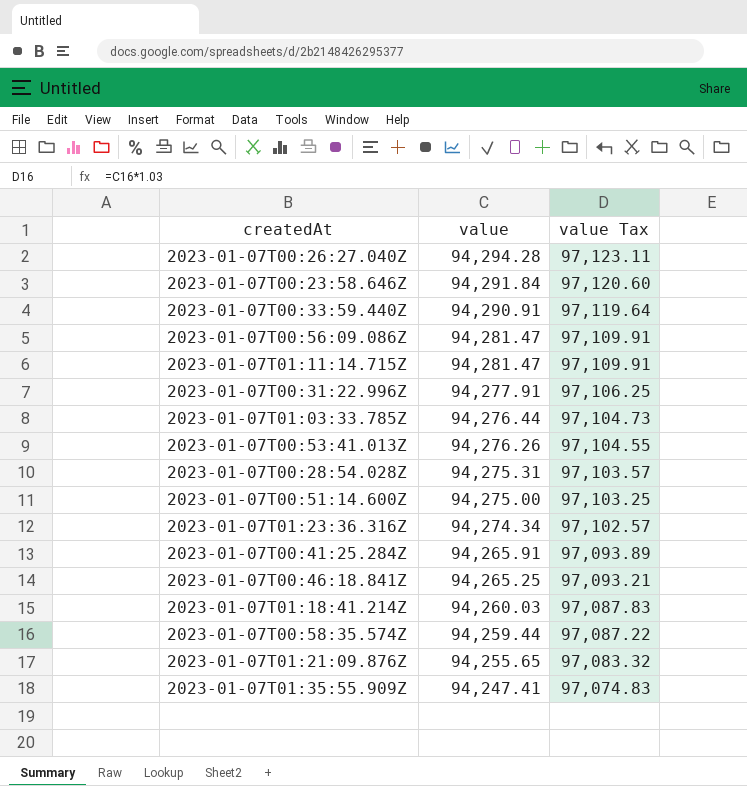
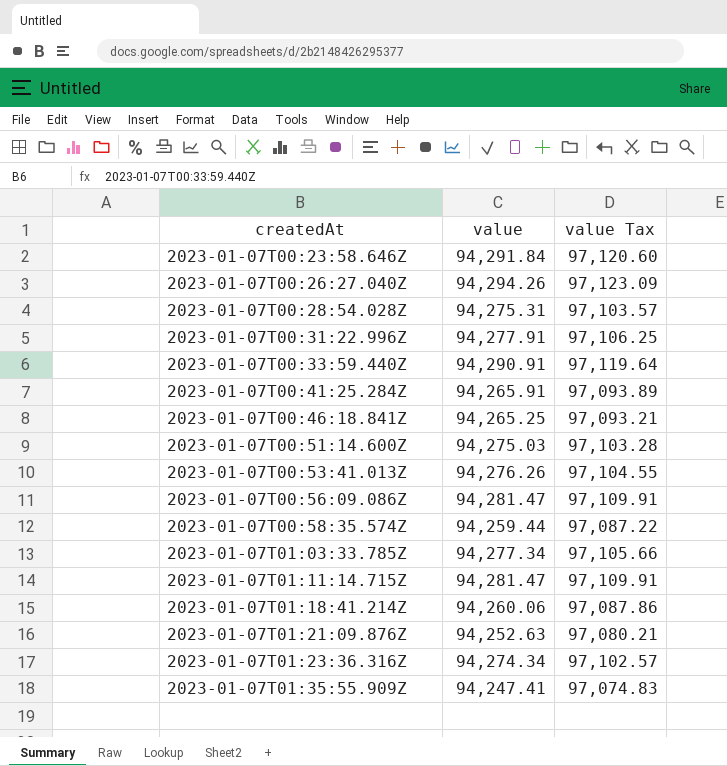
row order: value descending -> createdAt ascending
2023-01-07T00:26:27.040Z | value: 94,294.28 -> 94,294.26
2023-01-07T00:26:27.040Z | value Tax: 97,123.11 -> 97,123.09
2023-01-07T00:51:14.600Z | value: 94,275.00 -> 94,275.03
2023-01-07T00:51:14.600Z | value Tax: 97,103.25 -> 97,103.28
2023-01-07T01:03:33.785Z | value: 94,276.44 -> 94,277.34
2023-01-07T01:03:33.785Z | value Tax: 97,104.73 -> 97,105.66
2023-01-07T01:18:41.214Z | value: 94,260.03 -> 94,260.06
2023-01-07T01:18:41.214Z | value Tax: 97,087.83 -> 97,087.86
2023-01-07T01:21:09.876Z | value: 94,255.65 -> 94,252.63
2023-01-07T01:21:09.876Z | value Tax: 97,083.32 -> 97,080.21

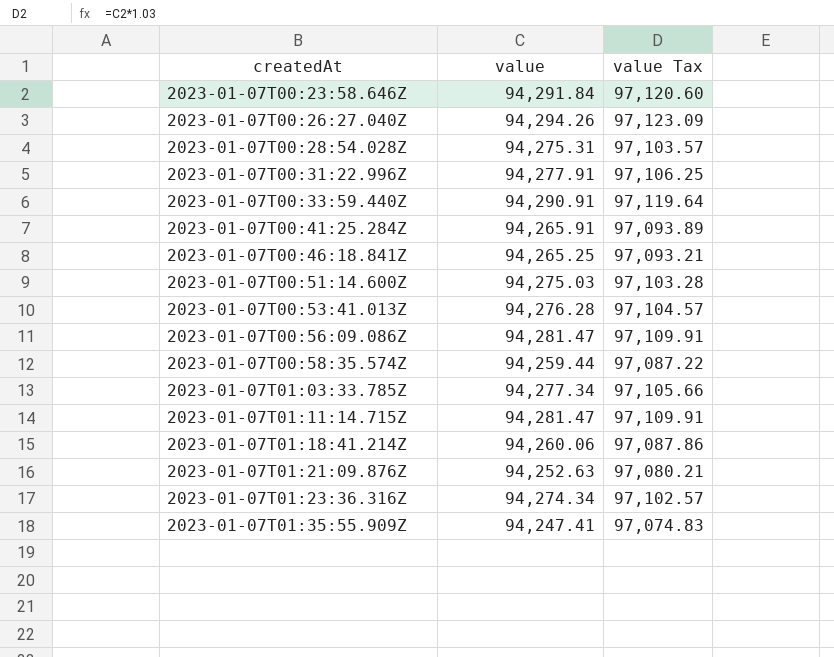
2023-01-07T00:53:41.013Z | value: 94,276.26 -> 94,276.28
2023-01-07T00:53:41.013Z | value Tax: 97,104.55 -> 97,104.57

